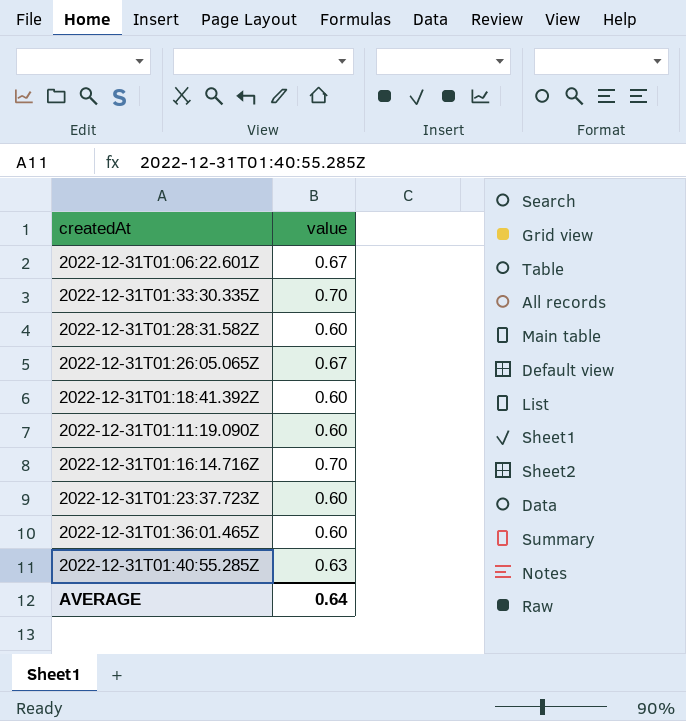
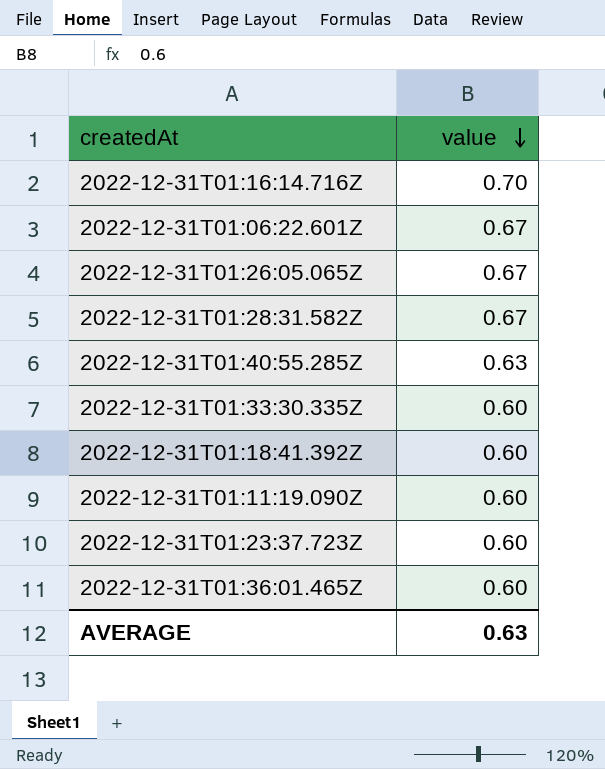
row order: none -> value descending
2022-12-31T01:28:31.582Z | value: 0.60 -> 0.67
2022-12-31T01:33:30.335Z | value: 0.70 -> 0.60
AVERAGE | value: 0.64 -> 0.63

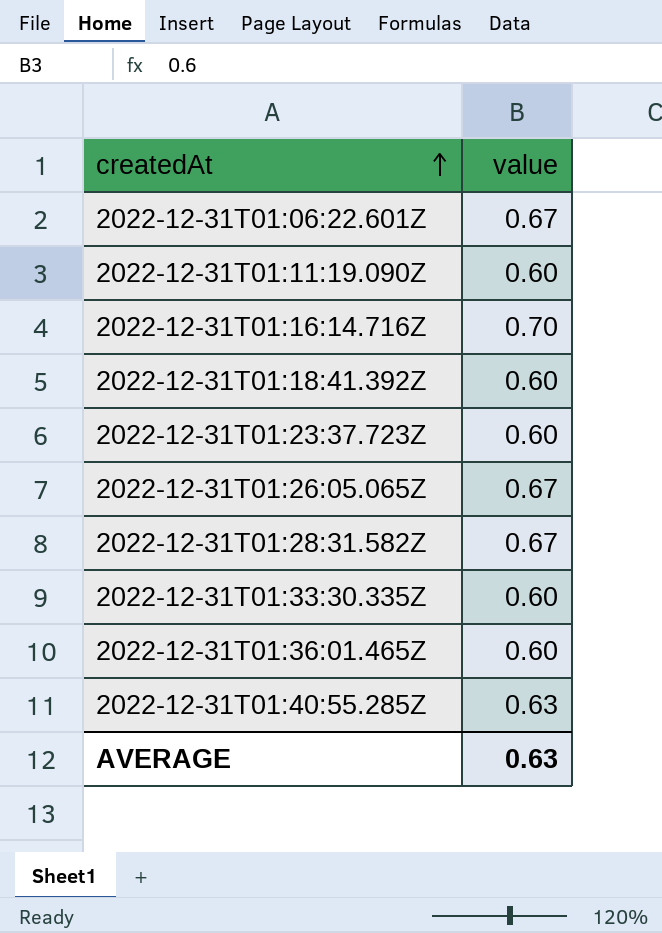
row order: value descending -> createdAt ascending

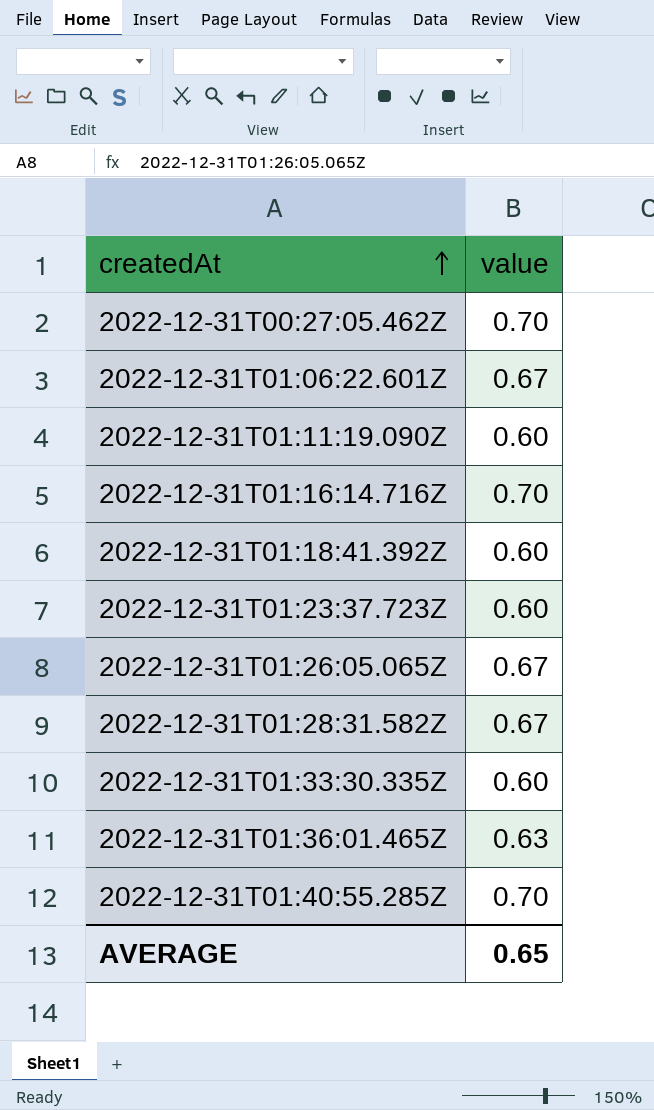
row 2022-12-31T00:27:05.462Z: none -> 0.70
2022-12-31T01:36:01.465Z | value: 0.60 -> 0.63
2022-12-31T01:40:55.285Z | value: 0.63 -> 0.70
AVERAGE | value: 0.63 -> 0.65

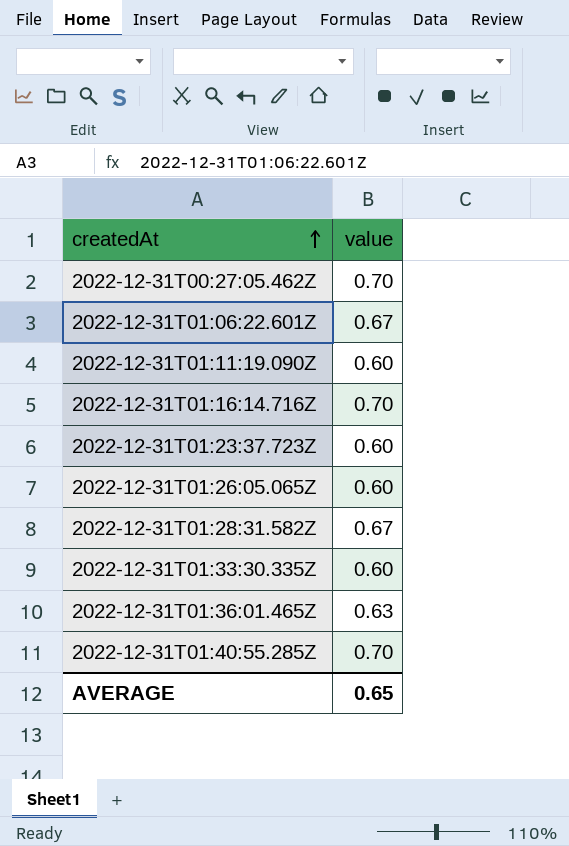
row 2022-12-31T01:18:41.392Z: 0.60 -> none
2022-12-31T01:26:05.065Z | value: 0.67 -> 0.60

